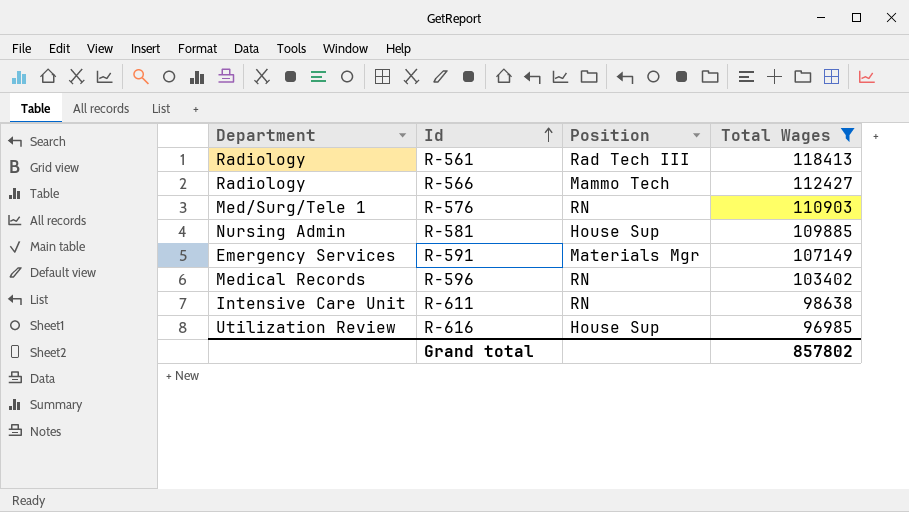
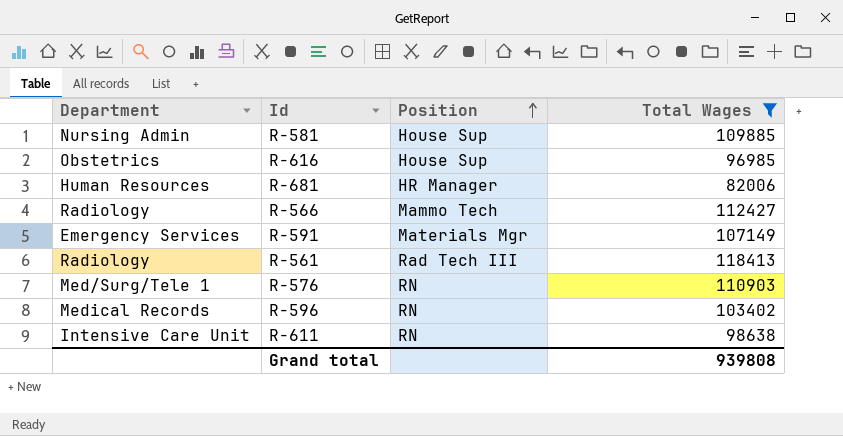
row order: Id ascending -> Position ascending
R-616 | Department: Utilization Review -> Obstetrics
row R-681: none -> Human Resources | HR Manager | 82006
Grand total | Total Wages: 857802 -> 939808

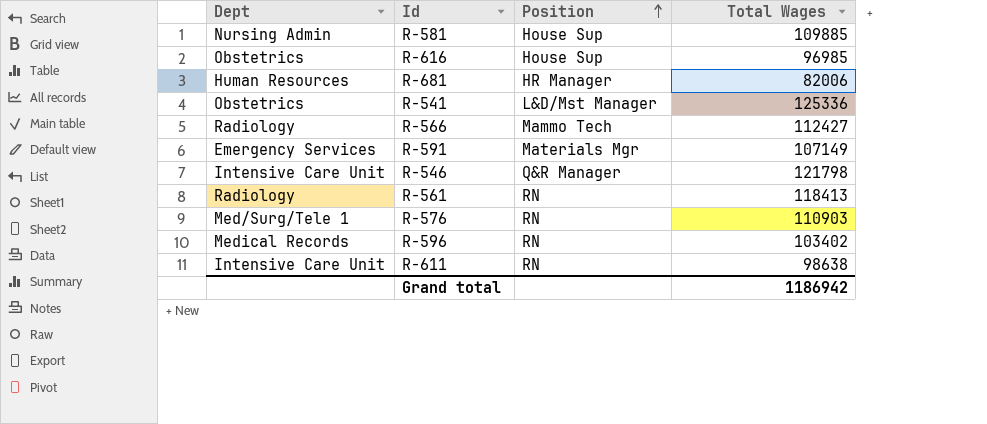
filter: Total Wages <= 118413 -> none
column name: Department -> Dept
R-561 | Position: Rad Tech III -> RN
Grand total | Total Wages: 939808 -> 1186942

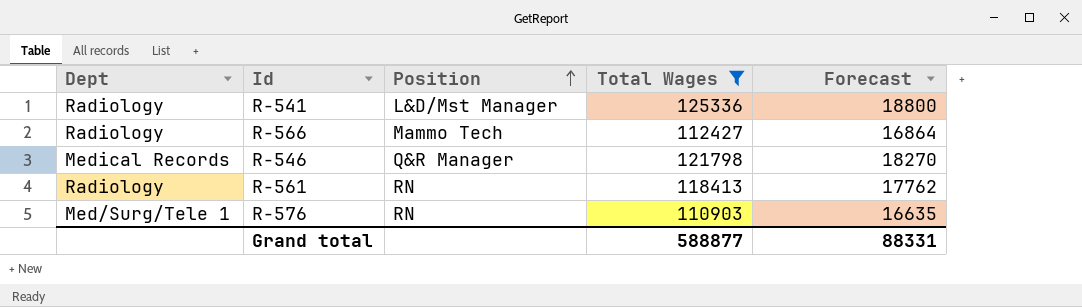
filter: none -> Total Wages >= 110903
column Forecast | formula: none -> [Total Wages] * 0.15
R-541 | Dept: Obstetrics -> Radiology
R-546 | Dept: Intensive Care Unit -> Medical Records
Grand total | Total Wages: 1186942 -> 588877

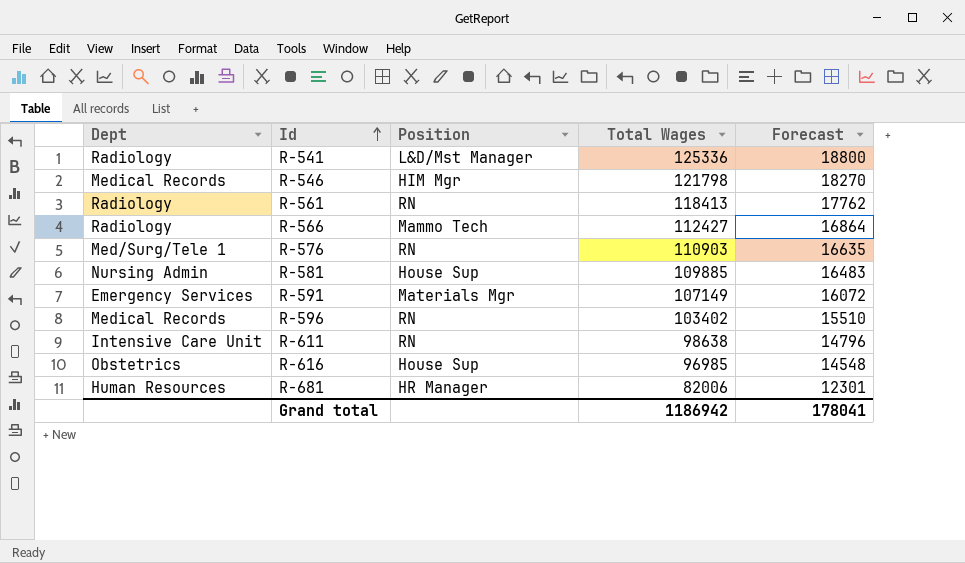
filter: Total Wages >= 110903 -> none
row order: Position ascending -> Id ascending
R-546 | Position: Q&R Manager -> HIM Mgr
Grand total | Total Wages: 588877 -> 1186942
Grand total | Forecast: 88331 -> 178041

